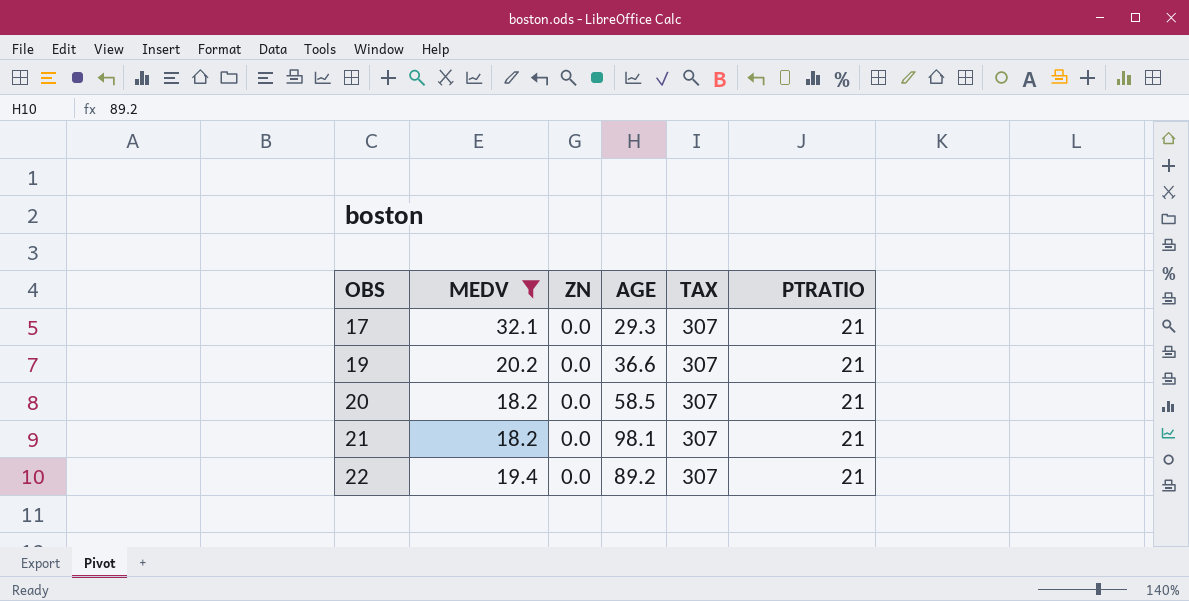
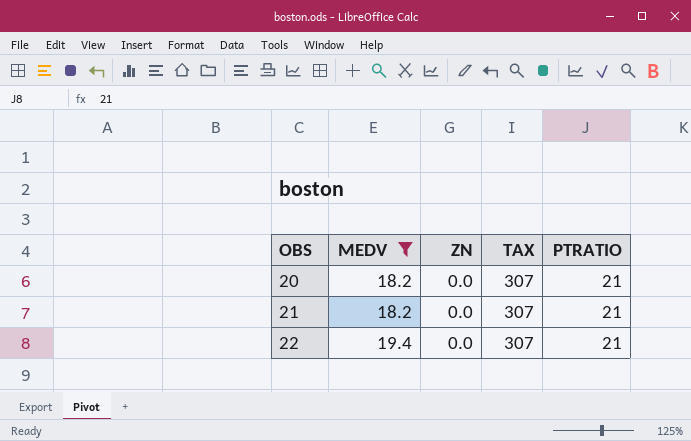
column AGE | position: 4 -> none
row 17: 32.1 | 0.0 | 29.3 | 307 | 21 -> none
row 19: 20.2 | 0.0 | 36.6 | 307 | 21 -> none

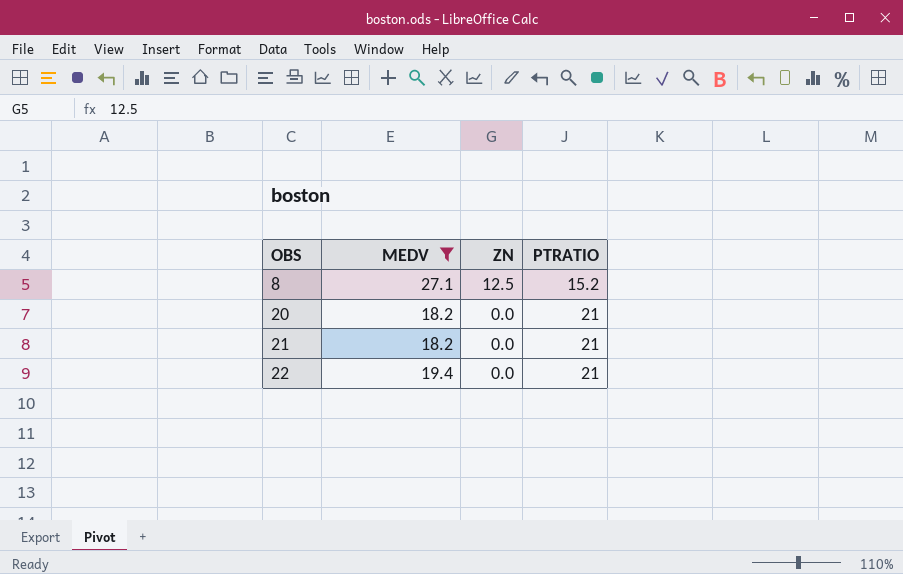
column TAX | position: 4 -> none
row 8: none -> 27.1 | 12.5 | 15.2

